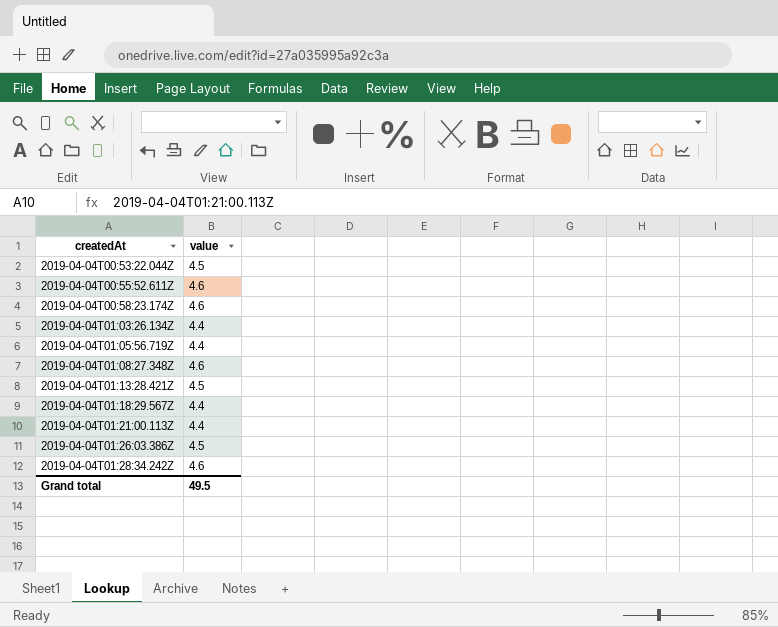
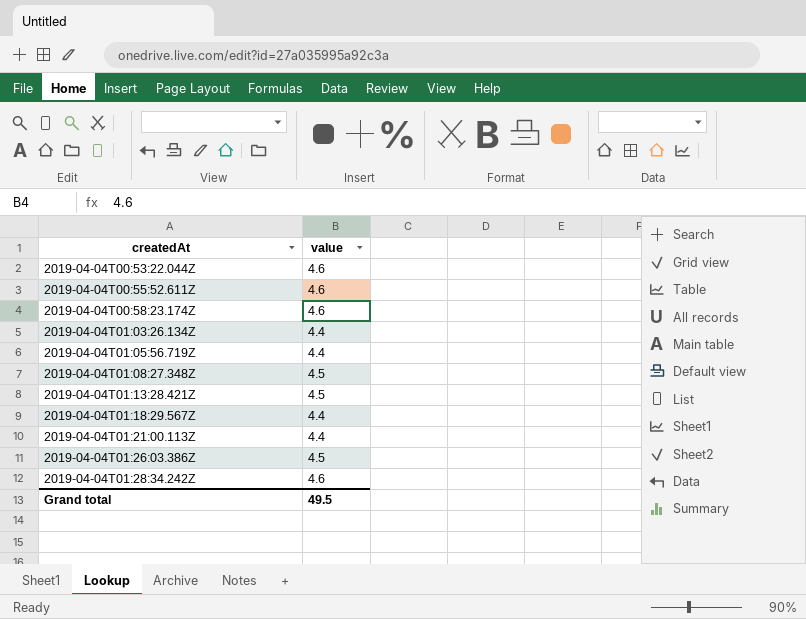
2019-04-04T00:53:22.044Z | value: 4.5 -> 4.6
2019-04-04T01:08:27.348Z | value: 4.6 -> 4.5

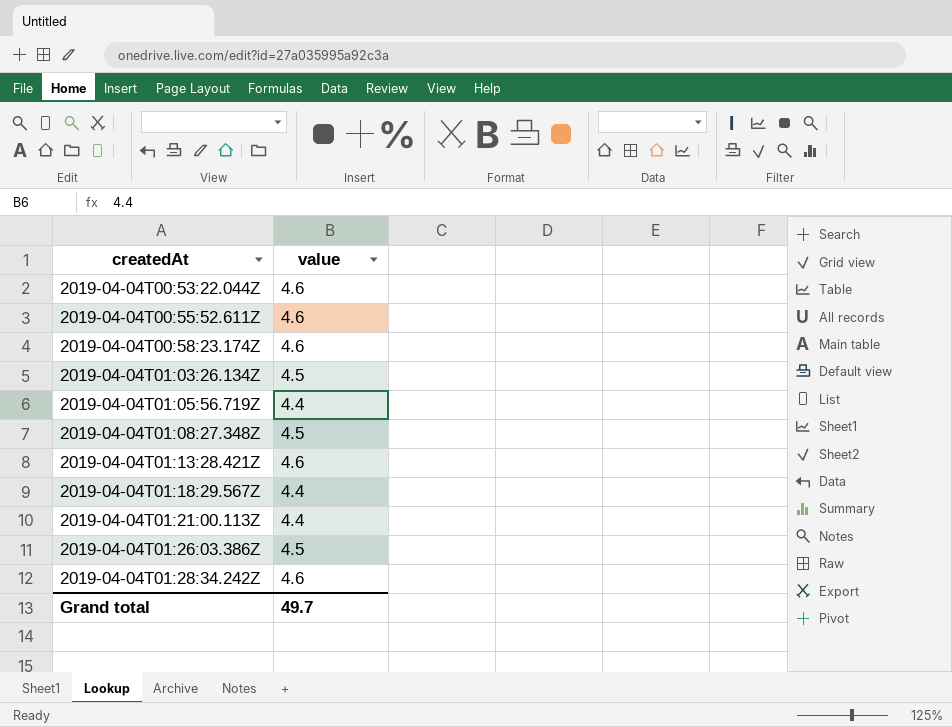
2019-04-04T01:03:26.134Z | value: 4.4 -> 4.5
2019-04-04T01:13:28.421Z | value: 4.5 -> 4.6
Grand total | value: 49.5 -> 49.7

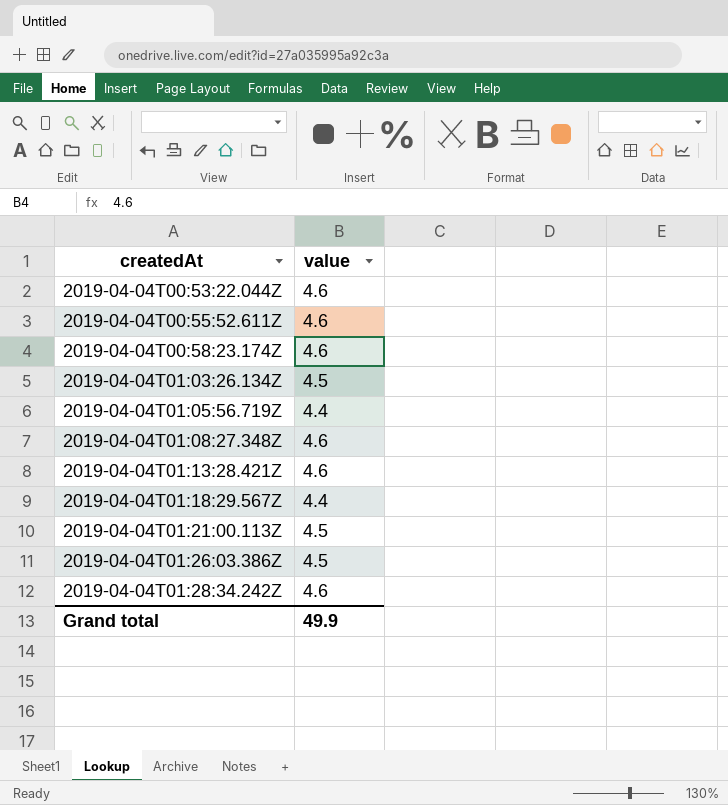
2019-04-04T01:08:27.348Z | value: 4.5 -> 4.6
2019-04-04T01:21:00.113Z | value: 4.4 -> 4.5
Grand total | value: 49.7 -> 49.9

